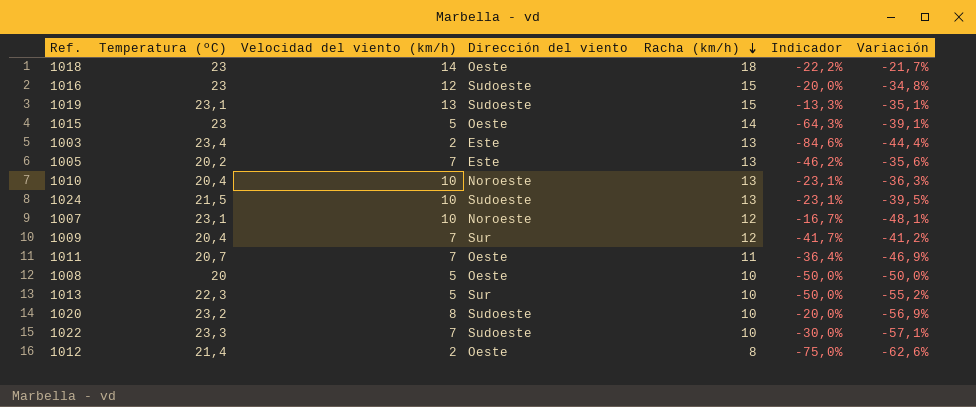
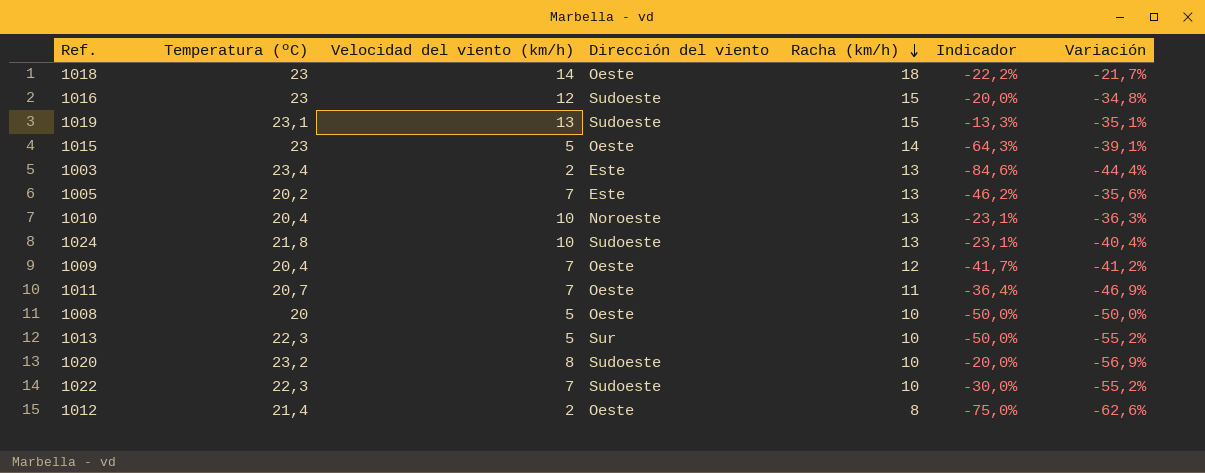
row 1007: 23,1 | 10 | Noroeste | 12 | -16,7% | -48,1% -> none
1024 | Temperatura (ºC): 21,5 -> 21,8
1024 | Variación: -39,5% -> -40,4%
1009 | Dirección del viento: Sur -> Oeste
1022 | Temperatura (ºC): 23,3 -> 22,3
1022 | Variación: -57,1% -> -55,2%

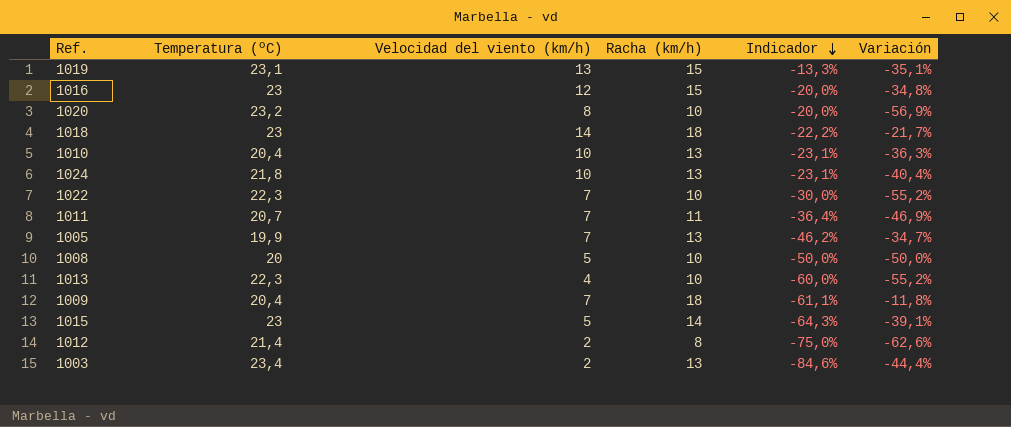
row order: Racha (km/h) descending -> Indicador descending
column Dirección del viento | position: 4 -> none
1005 | Temperatura (ºC): 20,2 -> 19,9
1005 | Variación: -35,6% -> -34,7%
1013 | Velocidad del viento (km/h): 5 -> 4
1013 | Indicador: -50,0% -> -60,0%
1009 | Racha (km/h): 12 -> 18
1009 | Indicador: -41,7% -> -61,1%
1009 | Variación: -41,2% -> -11,8%

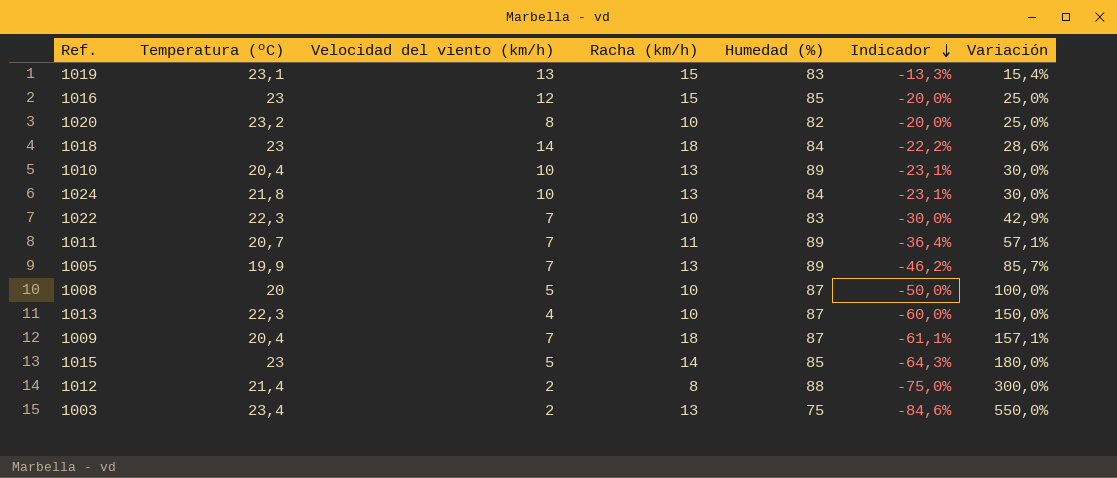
column Humedad (%) | position: none -> 5
column Variación | formula: ([Racha (km/h)] - [Temperatura (ºC)]) / [Temperatura (ºC)] -> ([Racha (km/h)] - [Velocidad del viento (km/h)]) / [Velocidad del viento (km/h)]

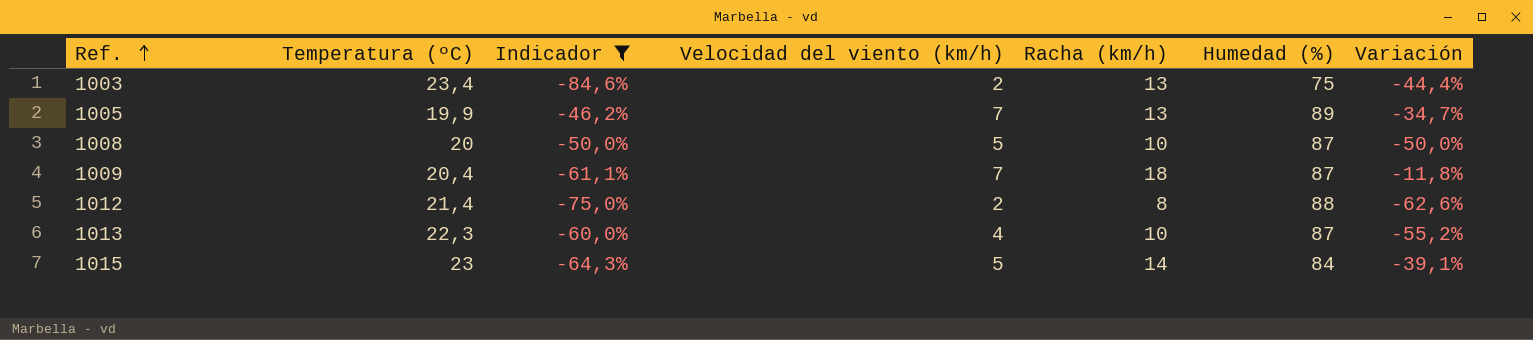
filter: none -> Indicador <= -46,2%
row order: Indicador descending -> Ref. ascending
column Indicador | position: 6 -> 3
column Variación | formula: ([Racha (km/h)] - [Velocidad del viento (km/h)]) / [Velocidad del viento (km/h)] -> ([Racha (km/h)] - [Temperatura (ºC)]) / [Temperatura (ºC)]
1015 | Humedad (%): 85 -> 84

